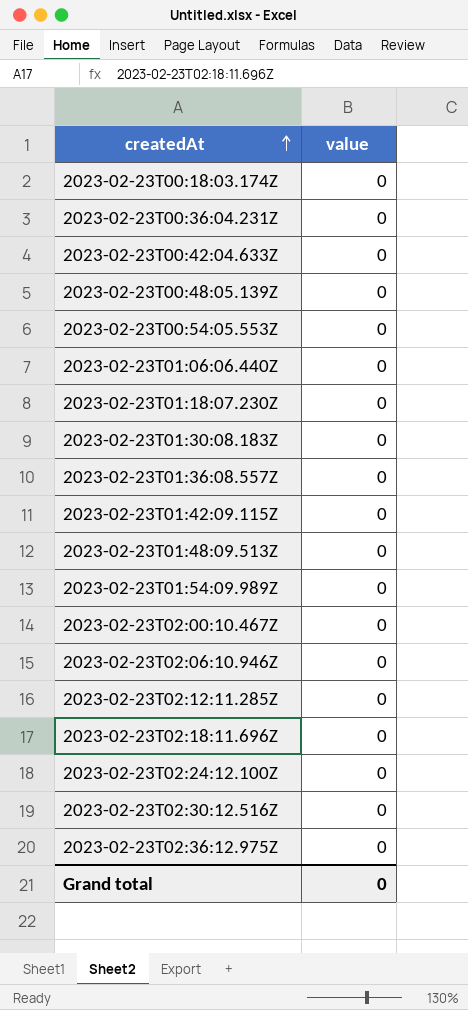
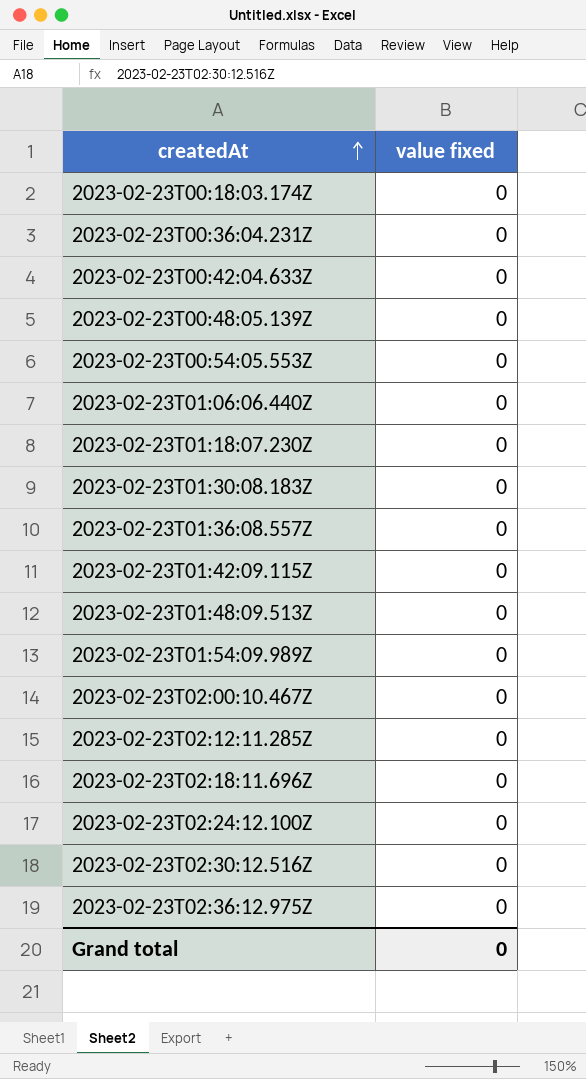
column name: value -> value fixed
row 2023-02-23T02:06:10.946Z: 0 -> none

